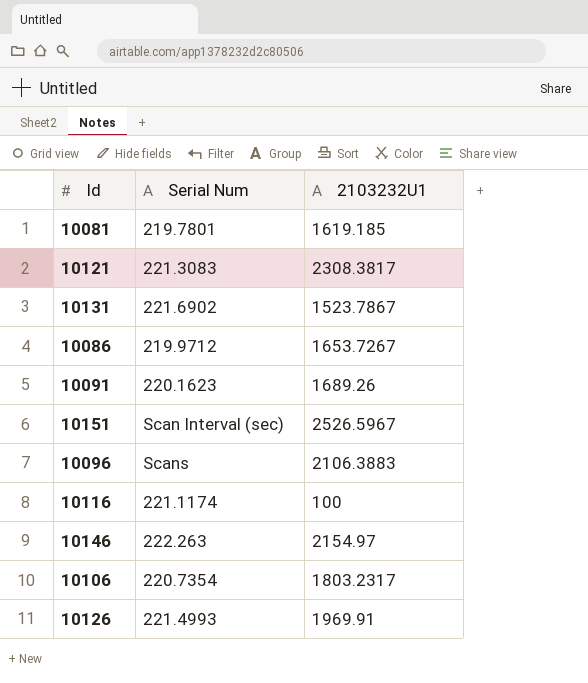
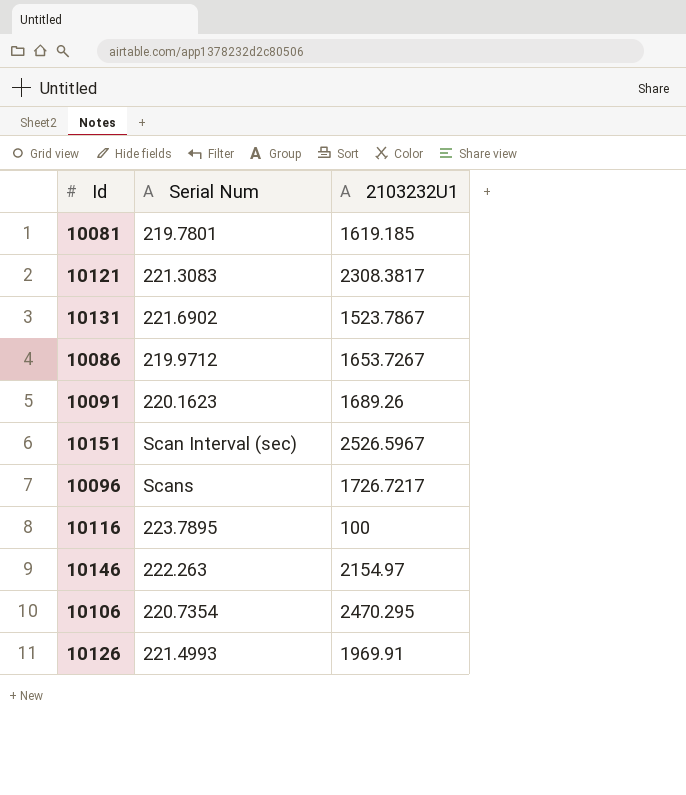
10096 | 2103232U1: 2106.3883 -> 1726.7217
10116 | Serial Num: 221.1174 -> 223.7895
10106 | 2103232U1: 1803.2317 -> 2470.295

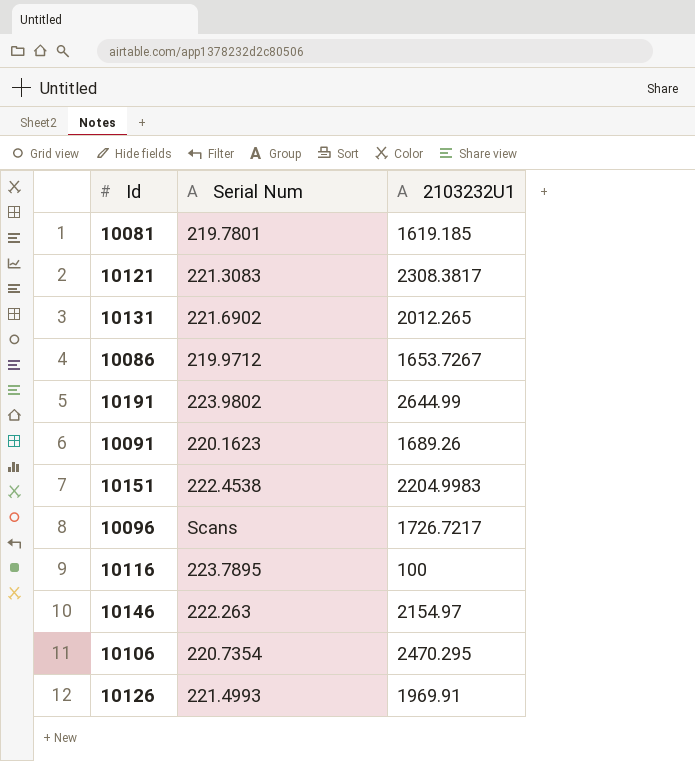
10131 | 2103232U1: 1523.7867 -> 2012.265
row 10191: none -> 223.9802 | 2644.99
10151 | Serial Num: Scan Interval (sec) -> 222.4538
10151 | 2103232U1: 2526.5967 -> 2204.9983

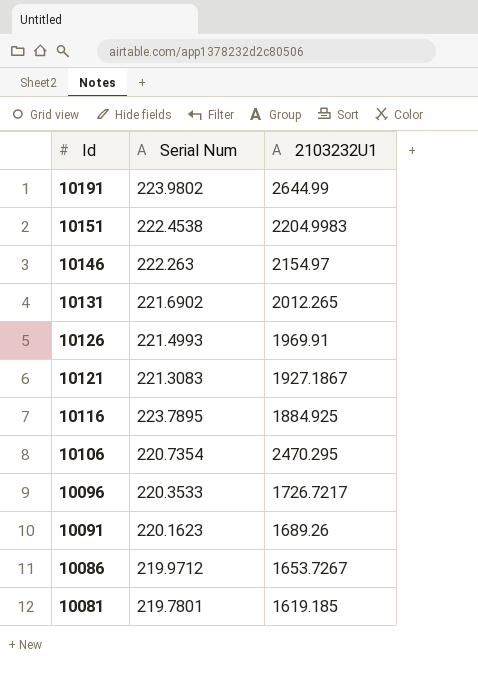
row order: none -> Id descending
10121 | 2103232U1: 2308.3817 -> 1927.1867
10116 | 2103232U1: 100 -> 1884.925
10096 | Serial Num: Scans -> 220.3533

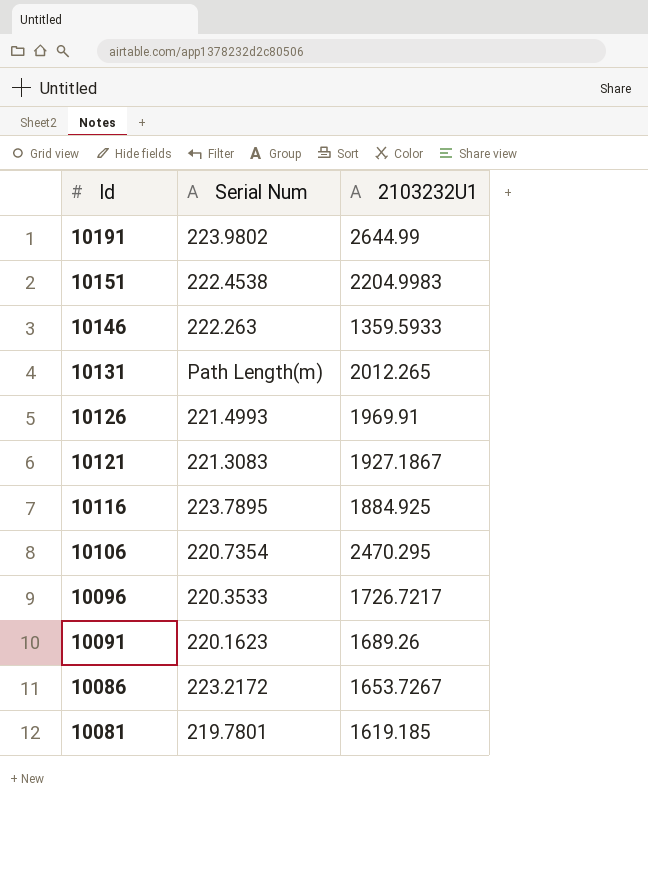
10146 | 2103232U1: 2154.97 -> 1359.5933
10131 | Serial Num: 221.6902 -> Path Length(m)
10086 | Serial Num: 219.9712 -> 223.2172

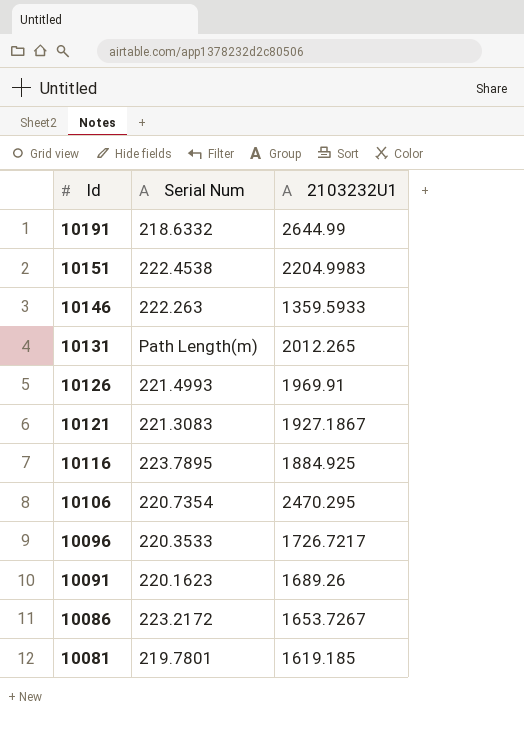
10191 | Serial Num: 223.9802 -> 218.6332

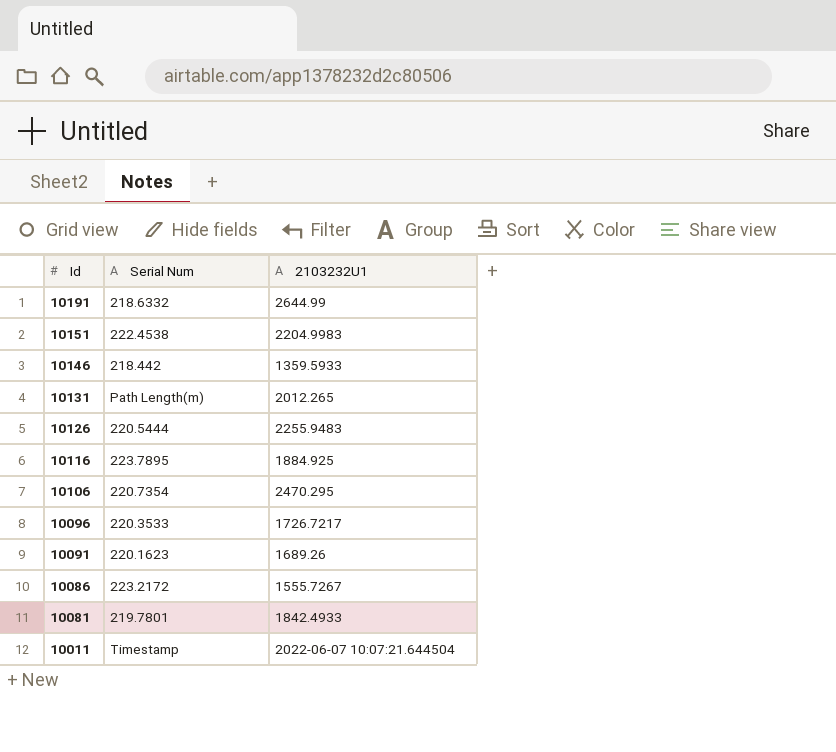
row 10121: 221.3083 | 1927.1867 -> none
10146 | Serial Num: 222.263 -> 218.442
10126 | Serial Num: 221.4993 -> 220.5444
10126 | 2103232U1: 1969.91 -> 2255.9483
10086 | 2103232U1: 1653.7267 -> 1555.7267
10081 | 2103232U1: 1619.185 -> 1842.4933
row 10011: none -> Timestamp | 2022-06-07 10:07:21.644504

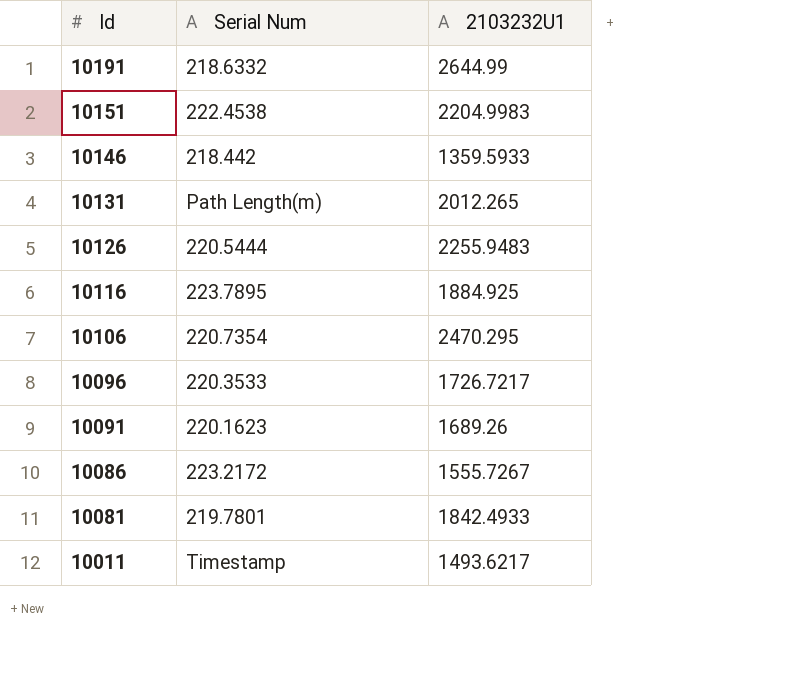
10011 | 2103232U1: 2022-06-07 10:07:21.644504 -> 1493.6217

